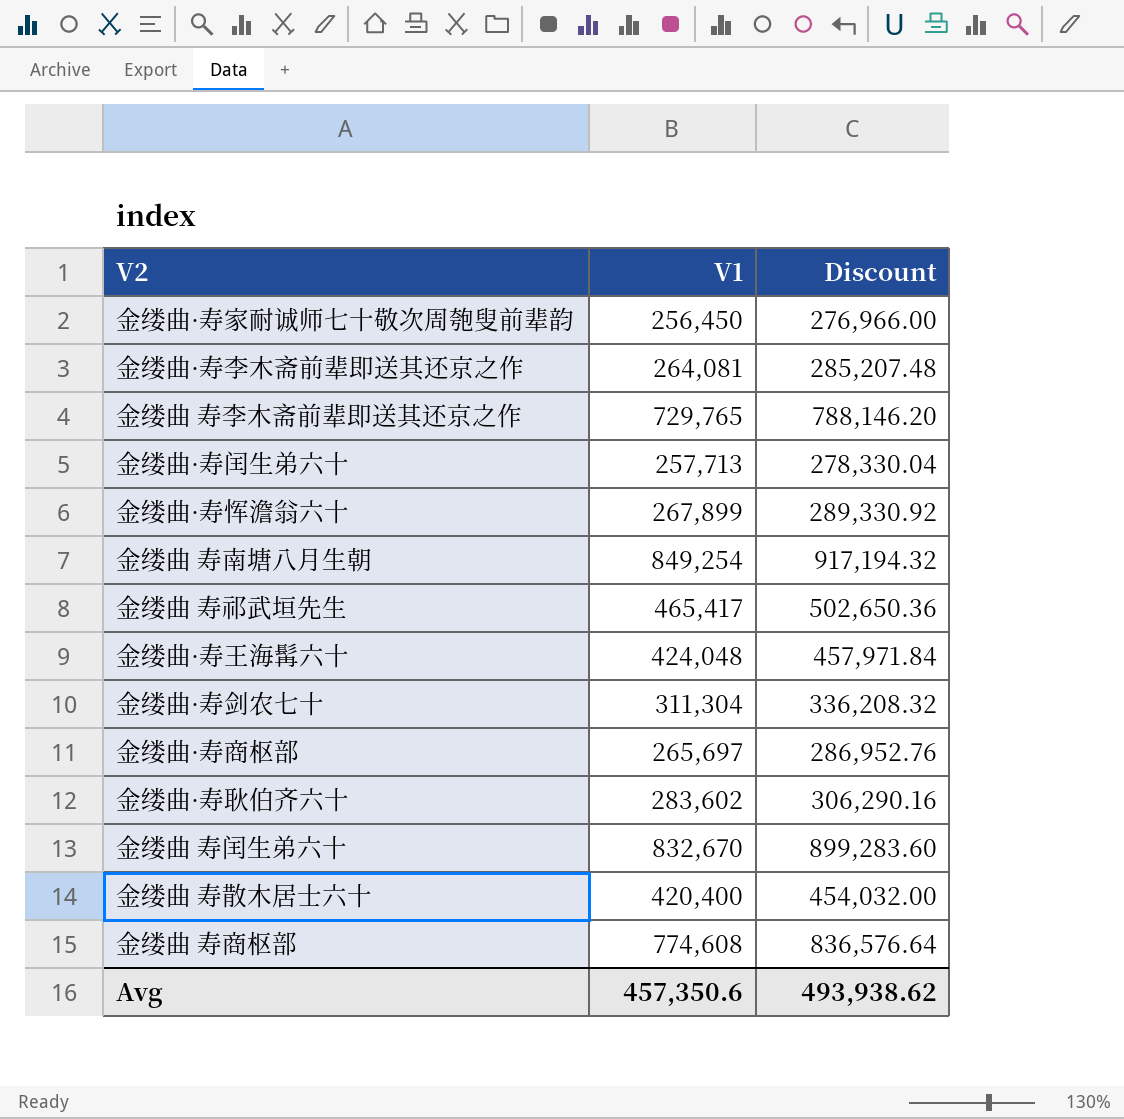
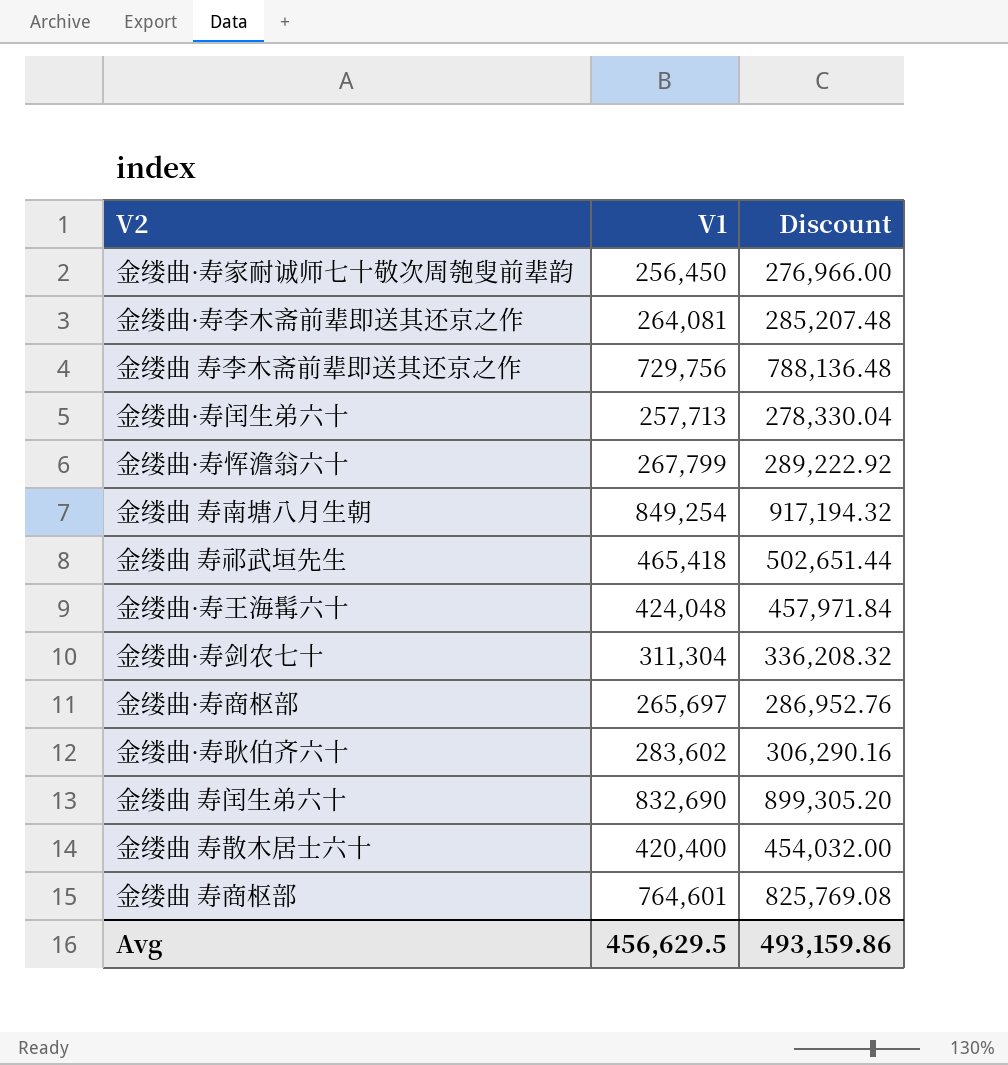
金缕曲 寿李木斋前辈即送其还京之作 | V1: 729,765 -> 729,756
金缕曲 寿李木斋前辈即送其还京之作 | Discount: 788,146.20 -> 788,136.48
金缕曲·寿恽澹翁六十 | V1: 267,899 -> 267,799
金缕曲·寿恽澹翁六十 | Discount: 289,330.92 -> 289,222.92
金缕曲 寿祁武垣先生 | V1: 465,417 -> 465,418
金缕曲 寿祁武垣先生 | Discount: 502,650.36 -> 502,651.44
金缕曲 寿闰生弟六十 | V1: 832,670 -> 832,690
金缕曲 寿闰生弟六十 | Discount: 899,283.60 -> 899,305.20
金缕曲 寿商枢部 | V1: 774,608 -> 764,601
金缕曲 寿商枢部 | Discount: 836,576.64 -> 825,769.08
Avg | V1: 457,350.6 -> 456,629.5
Avg | Discount: 493,938.62 -> 493,159.86

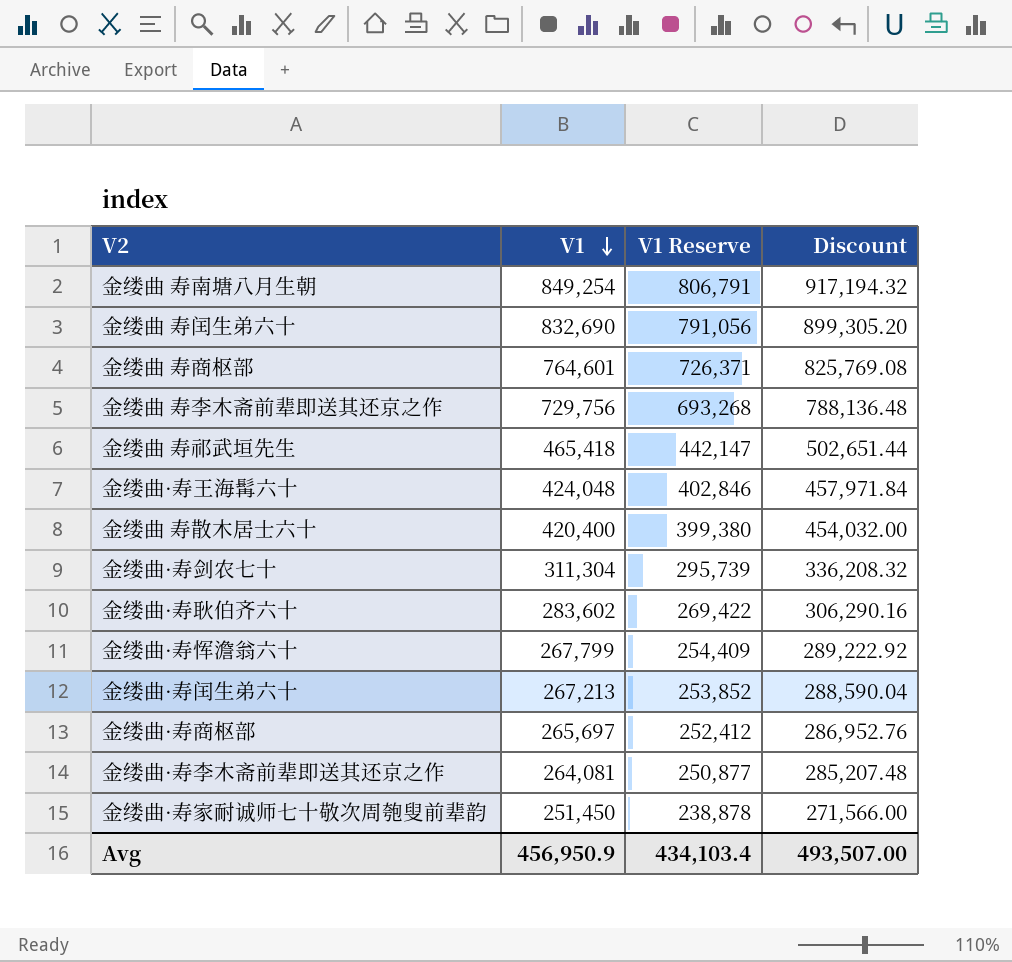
row order: none -> V1 descending
column V1 Reserve | formula: none -> [V1] * 0.95
金缕曲·寿闰生弟六十 | V1: 257,713 -> 267,213
金缕曲·寿闰生弟六十 | Discount: 278,330.04 -> 288,590.04
金缕曲·寿家耐诚师七十敬次周匏叟前辈韵 | V1: 256,450 -> 251,450
金缕曲·寿家耐诚师七十敬次周匏叟前辈韵 | Discount: 276,966.00 -> 271,566.00
Avg | V1: 456,629.5 -> 456,950.9
Avg | Discount: 493,159.86 -> 493,507.00

